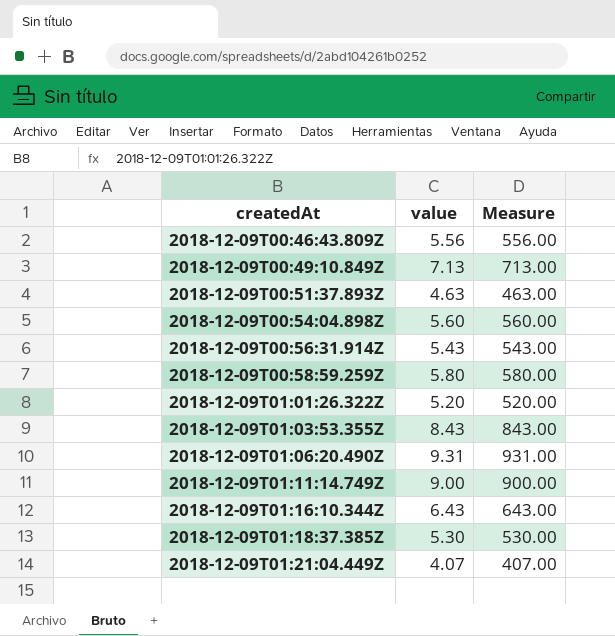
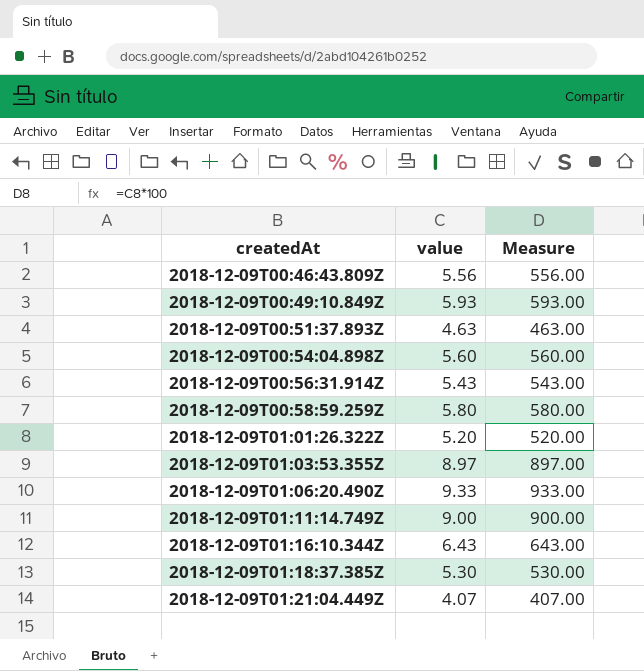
2018-12-09T00:49:10.849Z | value: 7.13 -> 5.93
2018-12-09T00:49:10.849Z | Measure: 713.00 -> 593.00
2018-12-09T01:03:53.355Z | value: 8.43 -> 8.97
2018-12-09T01:03:53.355Z | Measure: 843.00 -> 897.00
2018-12-09T01:06:20.490Z | value: 9.31 -> 9.33
2018-12-09T01:06:20.490Z | Measure: 931.00 -> 933.00

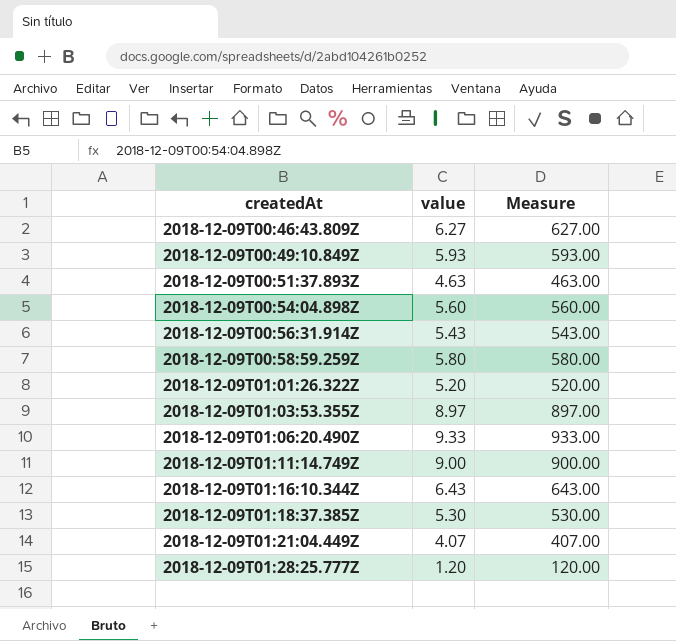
2018-12-09T00:46:43.809Z | value: 5.56 -> 6.27
2018-12-09T00:46:43.809Z | Measure: 556.00 -> 627.00
row 2018-12-09T01:28:25.777Z: none -> 1.20 | 120.00

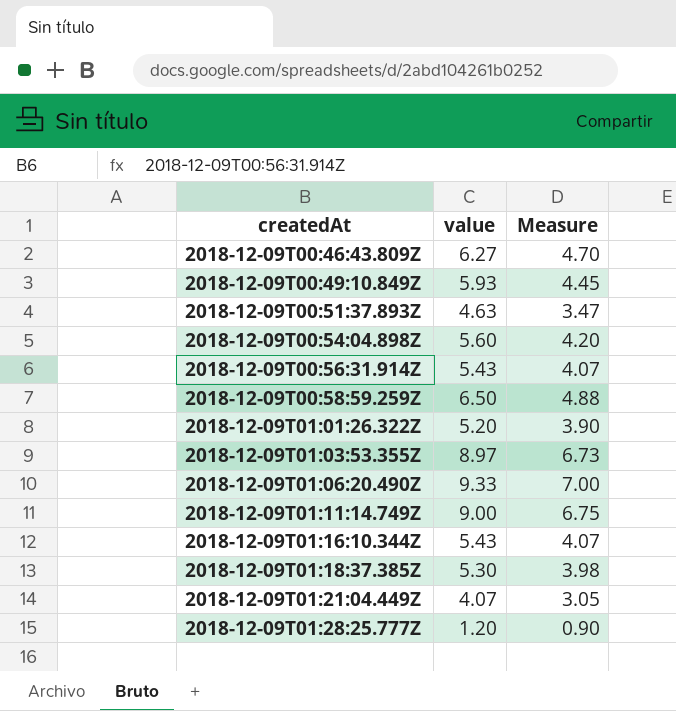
column Measure | formula: [value] * 100 -> [value] * 0.75
2018-12-09T00:58:59.259Z | value: 5.80 -> 6.50
2018-12-09T01:16:10.344Z | value: 6.43 -> 5.43

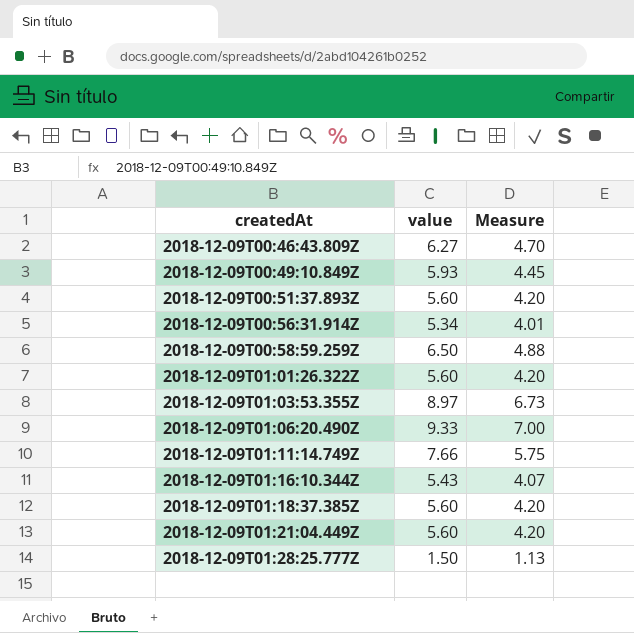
row 2018-12-09T00:54:04.898Z: 5.60 | 4.20 -> none
2018-12-09T00:51:37.893Z | value: 4.63 -> 5.60
2018-12-09T00:51:37.893Z | Measure: 3.47 -> 4.20
2018-12-09T00:56:31.914Z | value: 5.43 -> 5.34
2018-12-09T00:56:31.914Z | Measure: 4.07 -> 4.01
2018-12-09T01:01:26.322Z | value: 5.20 -> 5.60
2018-12-09T01:01:26.322Z | Measure: 3.90 -> 4.20
2018-12-09T01:11:14.749Z | value: 9.00 -> 7.66
2018-12-09T01:11:14.749Z | Measure: 6.75 -> 5.75
2018-12-09T01:18:37.385Z | value: 5.30 -> 5.60
2018-12-09T01:18:37.385Z | Measure: 3.98 -> 4.20
2018-12-09T01:21:04.449Z | value: 4.07 -> 5.60
2018-12-09T01:21:04.449Z | Measure: 3.05 -> 4.20
2018-12-09T01:28:25.777Z | value: 1.20 -> 1.50
2018-12-09T01:28:25.777Z | Measure: 0.90 -> 1.13

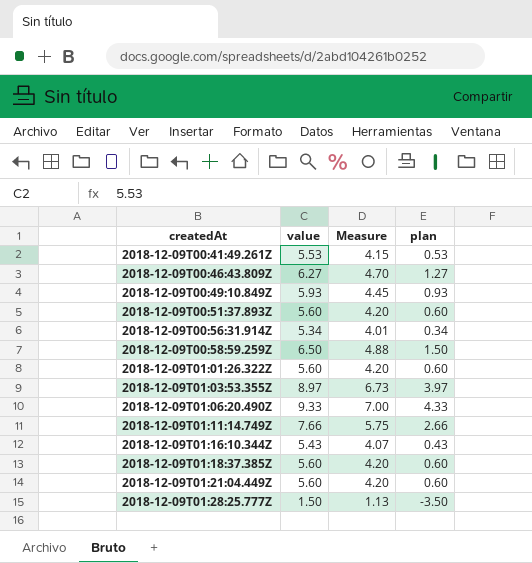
column plan | formula: none -> [value] - 5
row 2018-12-09T00:41:49.261Z: none -> 5.53 | 4.15 | 0.53

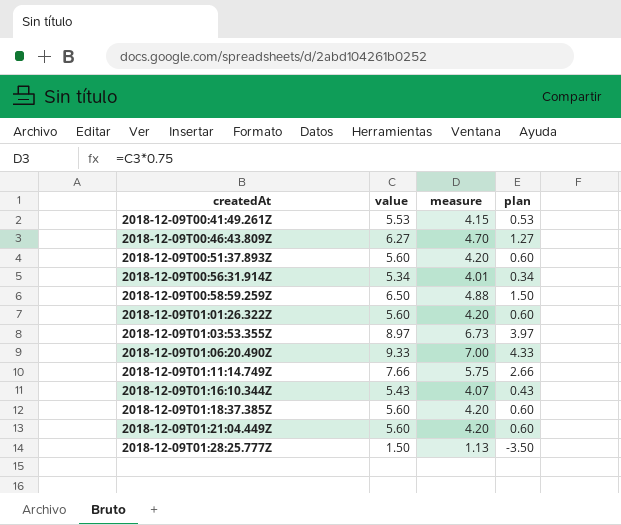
column name: Measure -> measure
row 2018-12-09T00:49:10.849Z: 5.93 | 4.45 | 0.93 -> none

